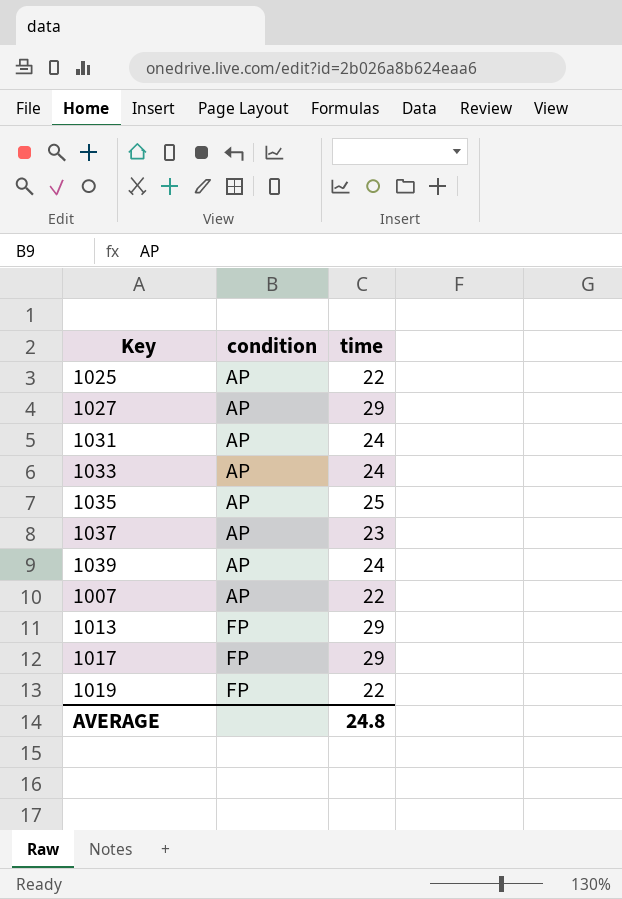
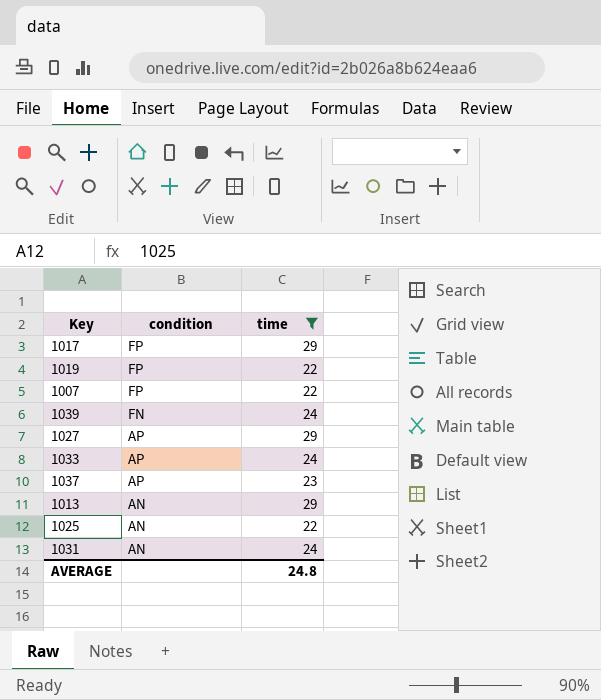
filter: none -> time != 25
row order: condition ascending -> condition descending
1007 | condition: AP -> FP
1039 | condition: AP -> FN
1013 | condition: FP -> AN
1025 | condition: AP -> AN
1031 | condition: AP -> AN

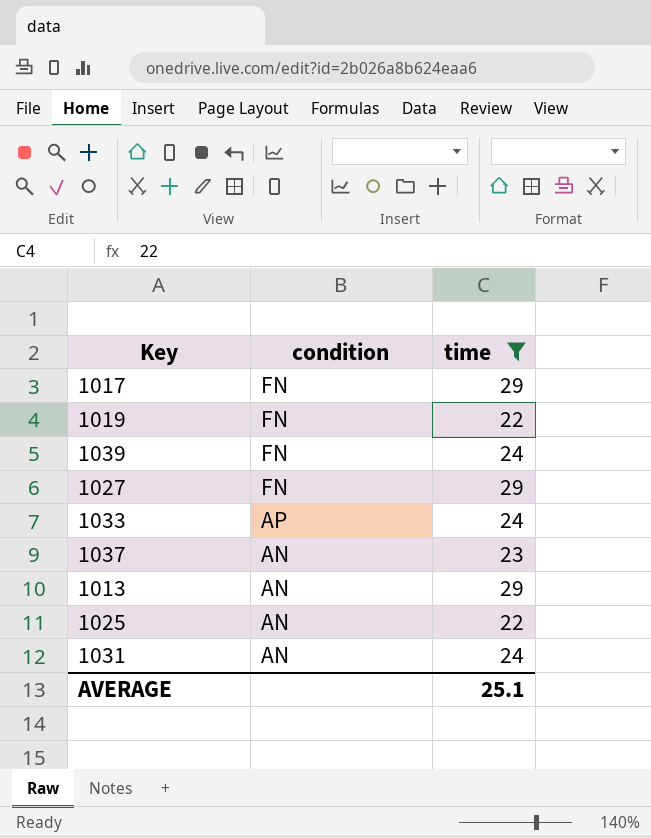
row 1007: FP | 22 -> none
1017 | condition: FP -> FN
1019 | condition: FP -> FN
1027 | condition: AP -> FN
1037 | condition: AP -> AN
AVERAGE | time: 24.8 -> 25.1

